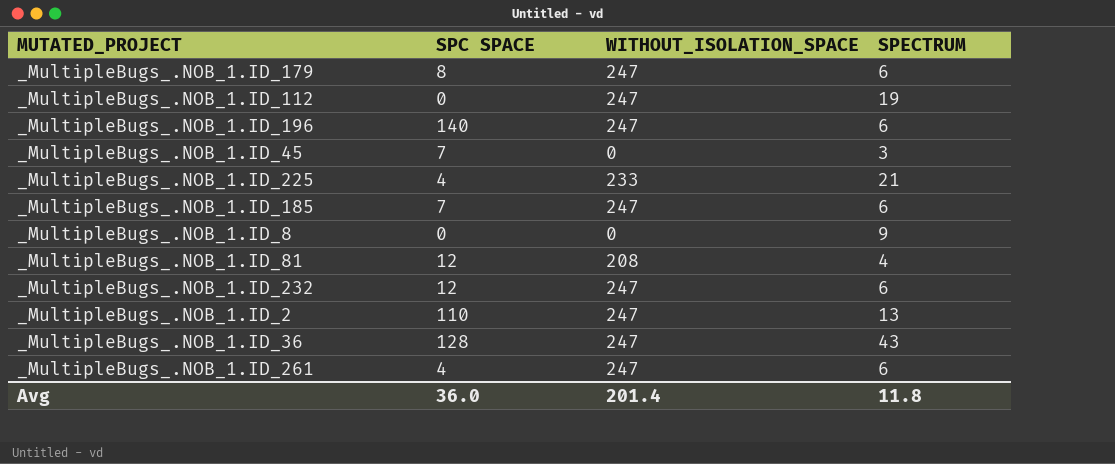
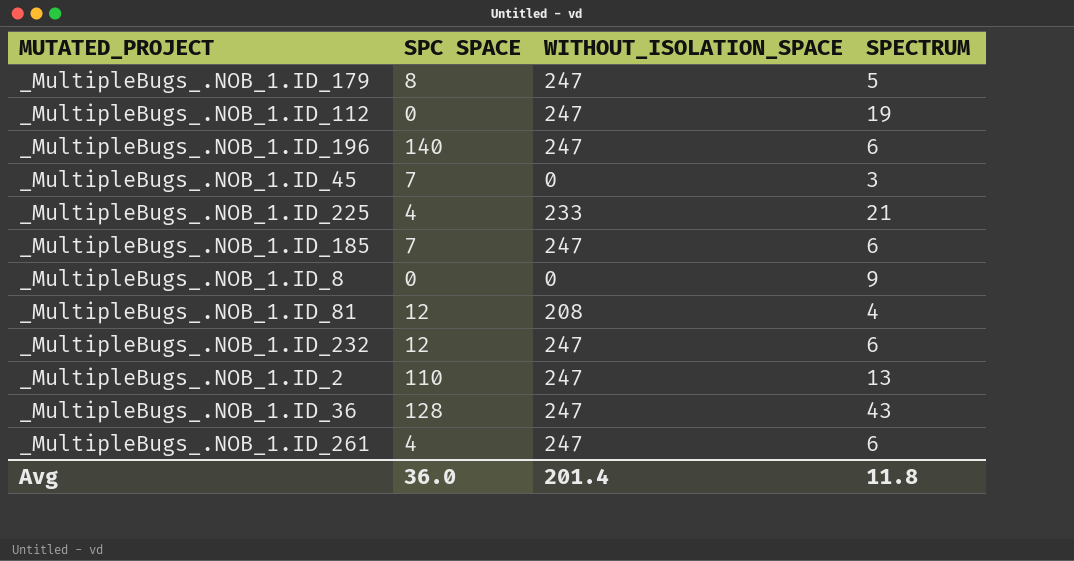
_MultipleBugs_.NOB_1.ID_179 | SPECTRUM: 6 -> 5

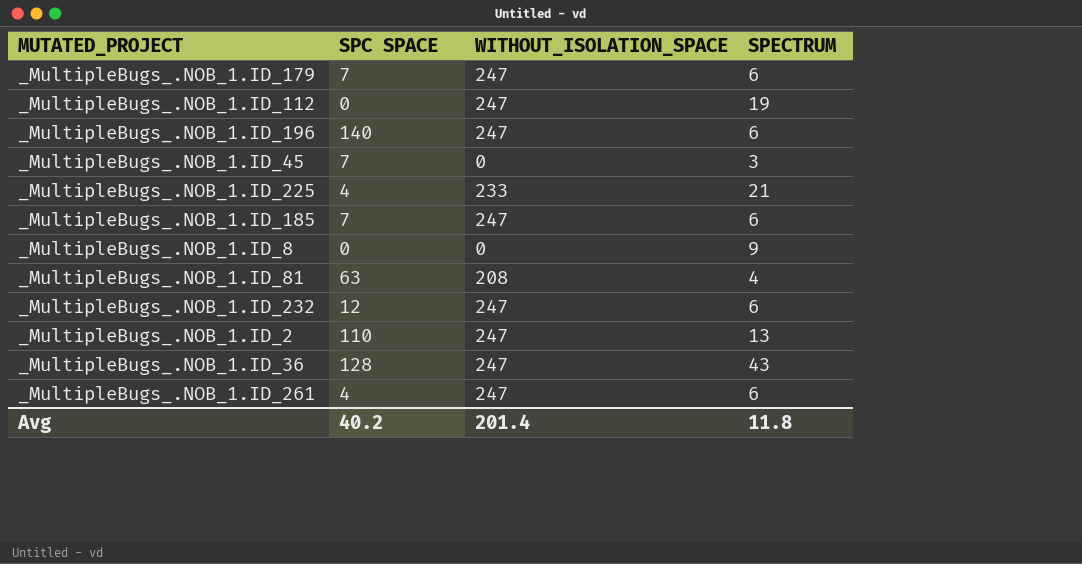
_MultipleBugs_.NOB_1.ID_179 | SPC SPACE: 8 -> 7
_MultipleBugs_.NOB_1.ID_179 | SPECTRUM: 5 -> 6
_MultipleBugs_.NOB_1.ID_81 | SPC SPACE: 12 -> 63
Avg | SPC SPACE: 36.0 -> 40.2

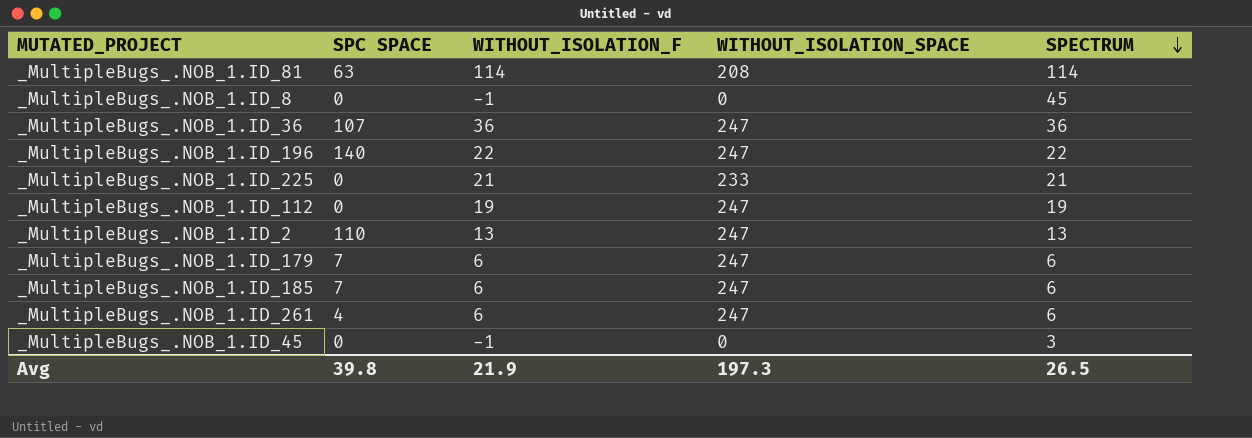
row order: none -> SPECTRUM descending
column WITHOUT_ISOLATION_F | position: none -> 3
row _MultipleBugs_.NOB_1.ID_232: 12 | 247 | 6 -> none
_MultipleBugs_.NOB_1.ID_81 | SPECTRUM: 4 -> 114
_MultipleBugs_.NOB_1.ID_8 | SPECTRUM: 9 -> 45
_MultipleBugs_.NOB_1.ID_36 | SPC SPACE: 128 -> 107
_MultipleBugs_.NOB_1.ID_36 | SPECTRUM: 43 -> 36
_MultipleBugs_.NOB_1.ID_196 | SPECTRUM: 6 -> 22
_MultipleBugs_.NOB_1.ID_225 | SPC SPACE: 4 -> 0
_MultipleBugs_.NOB_1.ID_45 | SPC SPACE: 7 -> 0
Avg | SPC SPACE: 40.2 -> 39.8
Avg | WITHOUT_ISOLATION_SPACE: 201.4 -> 197.3
Avg | SPECTRUM: 11.8 -> 26.5

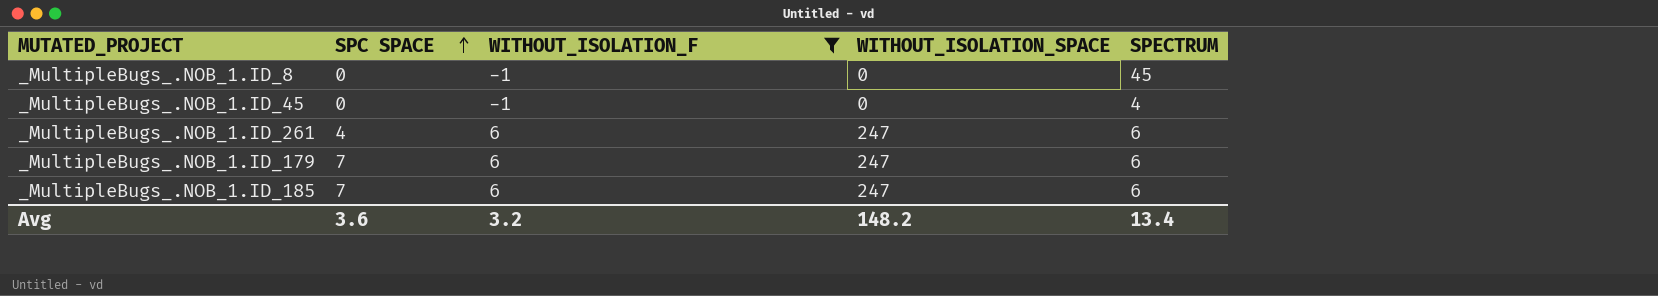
filter: none -> WITHOUT_ISOLATION_F <= 6
row order: SPECTRUM descending -> SPC SPACE ascending
_MultipleBugs_.NOB_1.ID_45 | SPECTRUM: 3 -> 4
Avg | SPC SPACE: 39.8 -> 3.6
Avg | WITHOUT_ISOLATION_F: 21.9 -> 3.2
Avg | WITHOUT_ISOLATION_SPACE: 197.3 -> 148.2
Avg | SPECTRUM: 26.5 -> 13.4

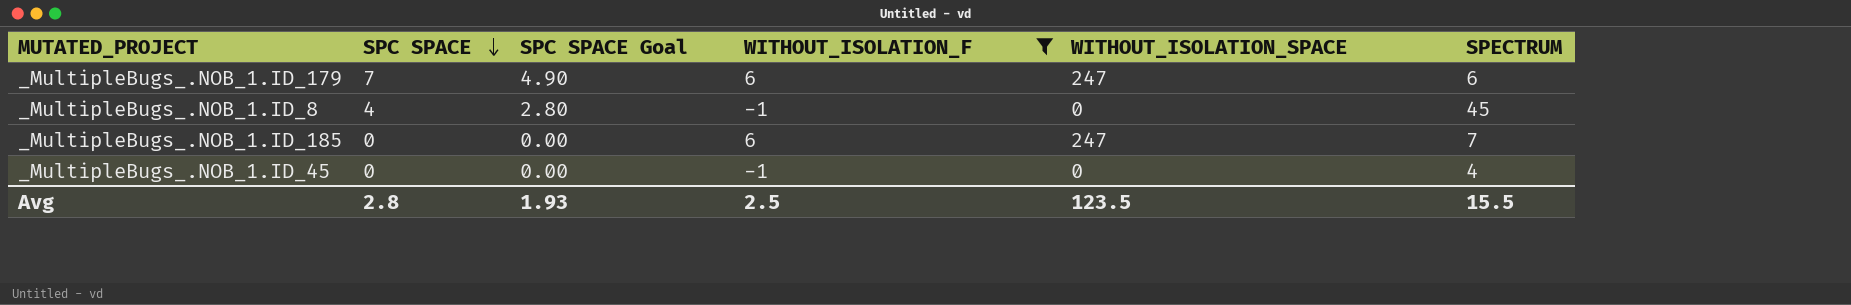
row order: SPC SPACE ascending -> SPC SPACE descending
column SPC SPACE Goal | formula: none -> [SPC SPACE] * 0.7
row _MultipleBugs_.NOB_1.ID_261: 4 | 6 | 247 | 6 -> none
_MultipleBugs_.NOB_1.ID_8 | SPC SPACE: 0 -> 4
_MultipleBugs_.NOB_1.ID_185 | SPC SPACE: 7 -> 0
_MultipleBugs_.NOB_1.ID_185 | SPECTRUM: 6 -> 7
Avg | SPC SPACE: 3.6 -> 2.8
Avg | WITHOUT_ISOLATION_F: 3.2 -> 2.5
Avg | WITHOUT_ISOLATION_SPACE: 148.2 -> 123.5
Avg | SPECTRUM: 13.4 -> 15.5

